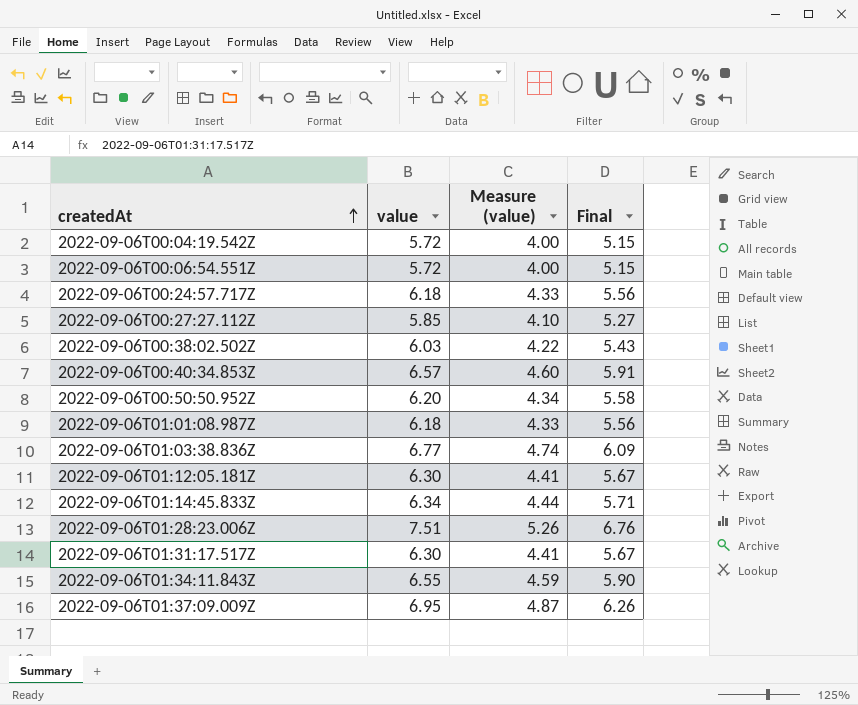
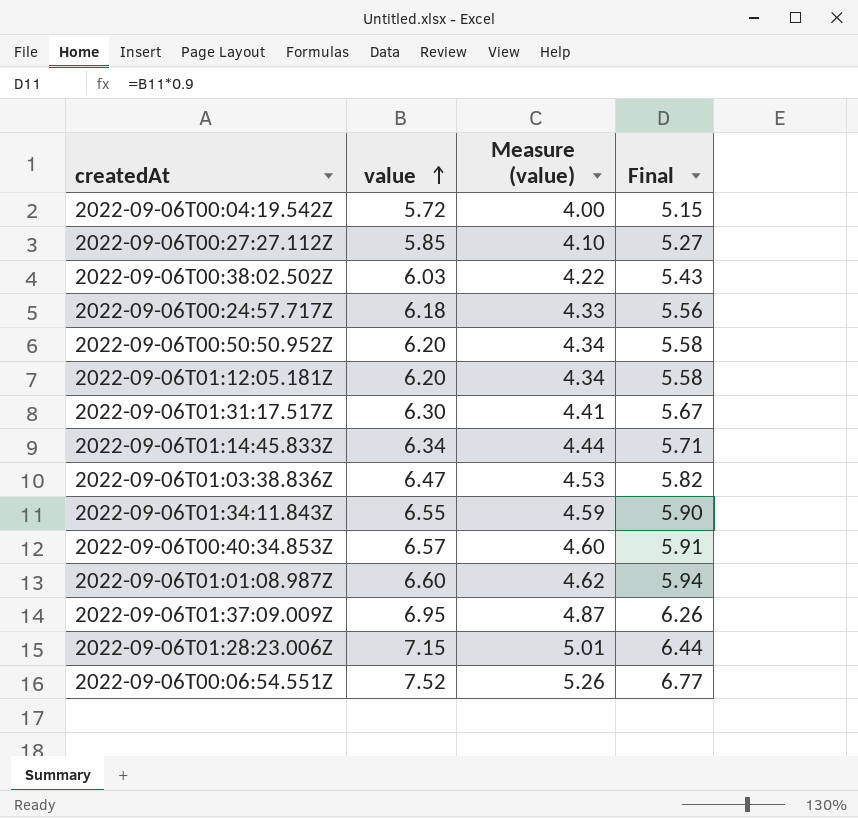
row order: createdAt ascending -> value ascending
2022-09-06T01:12:05.181Z | value: 6.30 -> 6.20
2022-09-06T01:12:05.181Z | Measure (value): 4.41 -> 4.34
2022-09-06T01:12:05.181Z | Final: 5.67 -> 5.58
2022-09-06T01:03:38.836Z | value: 6.77 -> 6.47
2022-09-06T01:03:38.836Z | Measure (value): 4.74 -> 4.53
2022-09-06T01:03:38.836Z | Final: 6.09 -> 5.82
2022-09-06T01:01:08.987Z | value: 6.18 -> 6.60
2022-09-06T01:01:08.987Z | Measure (value): 4.33 -> 4.62
2022-09-06T01:01:08.987Z | Final: 5.56 -> 5.94
2022-09-06T01:28:23.006Z | value: 7.51 -> 7.15
2022-09-06T01:28:23.006Z | Measure (value): 5.26 -> 5.01
2022-09-06T01:28:23.006Z | Final: 6.76 -> 6.44
2022-09-06T00:06:54.551Z | value: 5.72 -> 7.52
2022-09-06T00:06:54.551Z | Measure (value): 4.00 -> 5.26
2022-09-06T00:06:54.551Z | Final: 5.15 -> 6.77

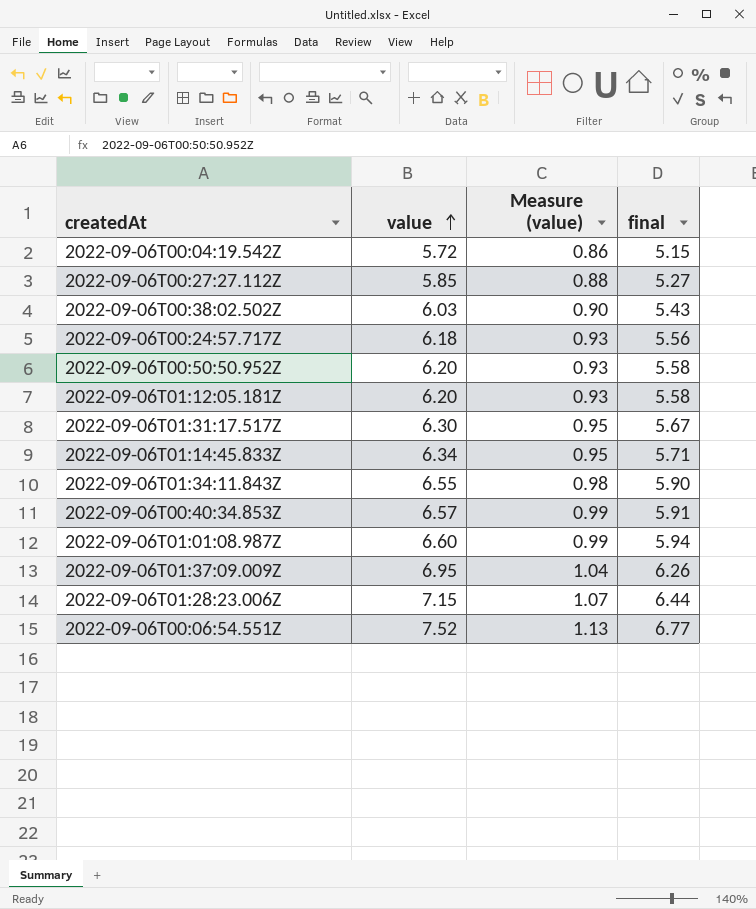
column Measure (value) | formula: [value] * 0.7 -> [value] * 0.15
column name: Final -> final
row 2022-09-06T01:03:38.836Z: 6.47 | 4.53 | 5.82 -> none

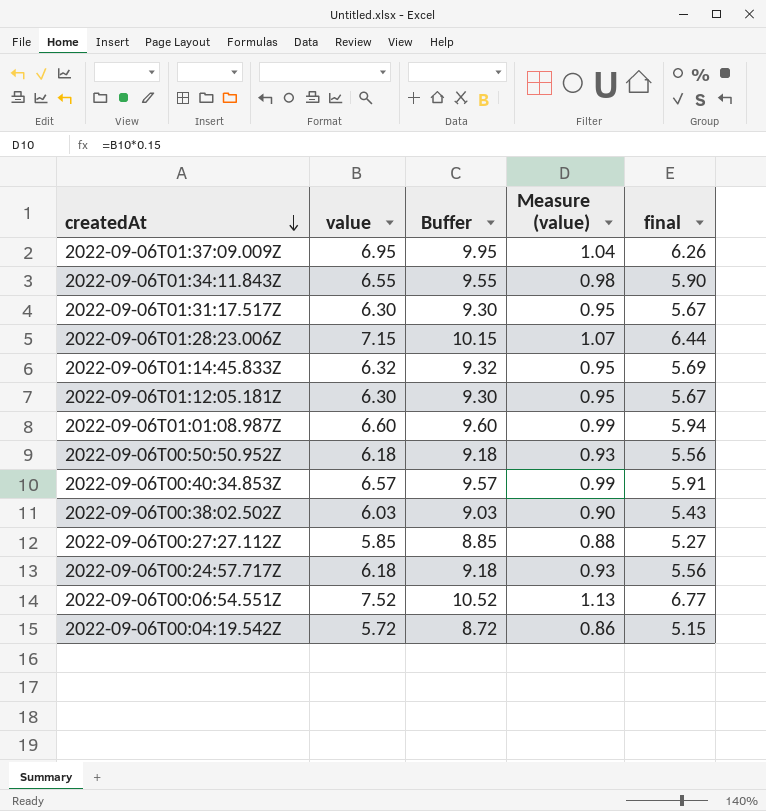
row order: value ascending -> createdAt descending
column Buffer | formula: none -> [value] + 3
2022-09-06T01:14:45.833Z | value: 6.34 -> 6.32
2022-09-06T01:14:45.833Z | final: 5.71 -> 5.69
2022-09-06T01:12:05.181Z | value: 6.20 -> 6.30
2022-09-06T01:12:05.181Z | Measure (value): 0.93 -> 0.95
2022-09-06T01:12:05.181Z | final: 5.58 -> 5.67
2022-09-06T00:50:50.952Z | value: 6.20 -> 6.18
2022-09-06T00:50:50.952Z | final: 5.58 -> 5.56

